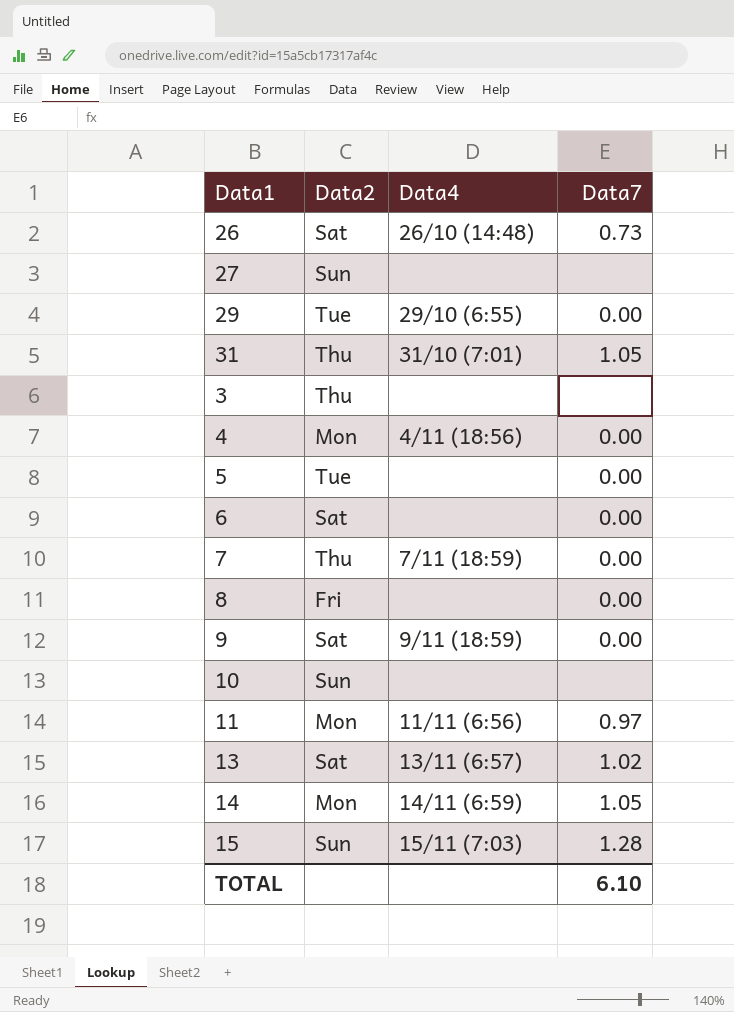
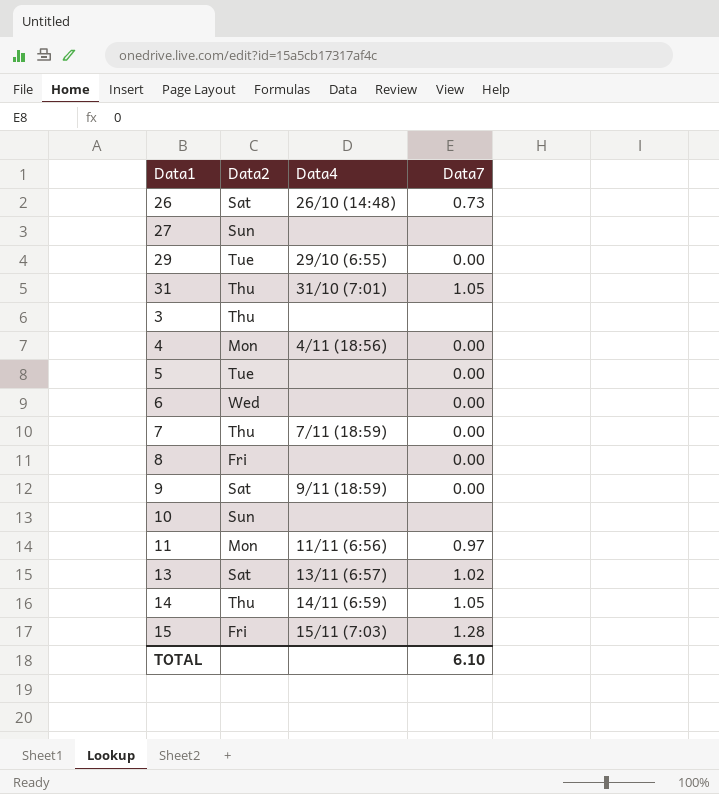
6 | Data2: Sat -> Wed
14 | Data2: Mon -> Thu
15 | Data2: Sun -> Fri

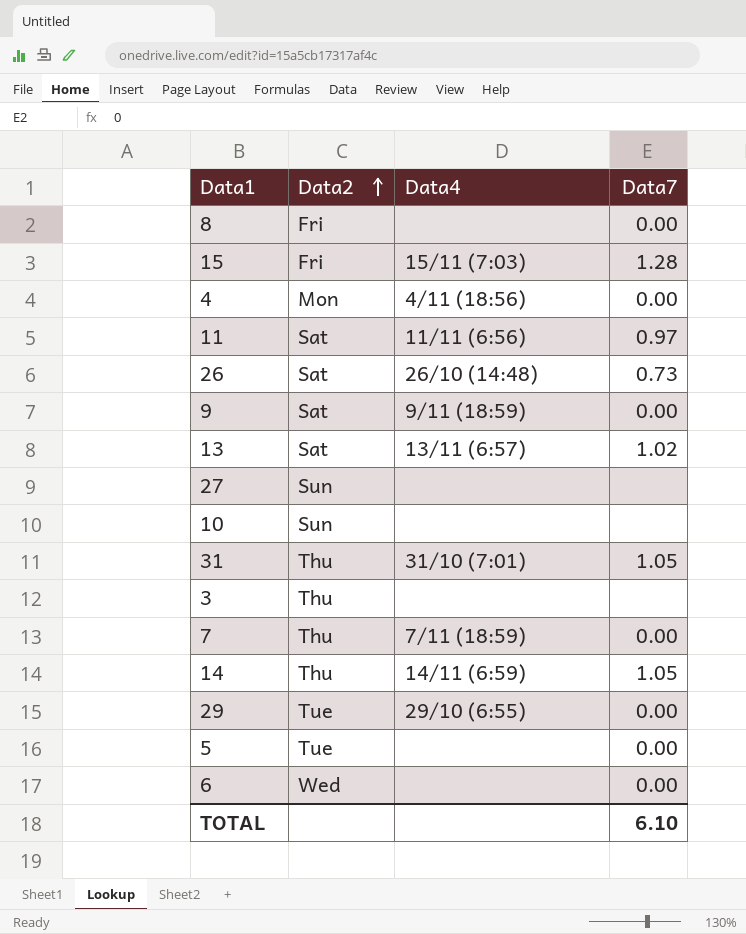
row order: none -> Data2 ascending
11 | Data2: Mon -> Sat

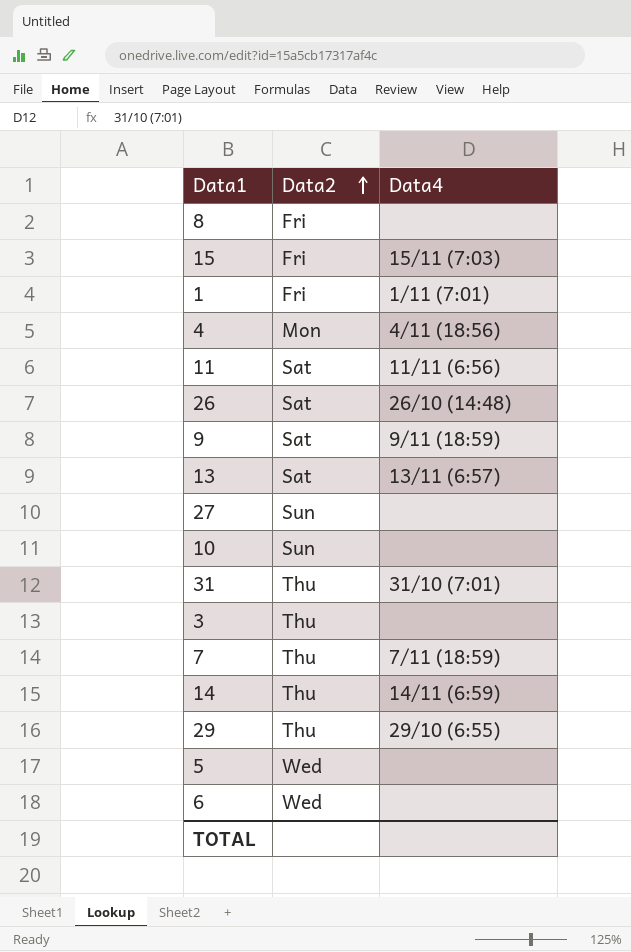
column Data7 | position: 4 -> none
row 1: none -> Fri | 1/11 (7:01)
29 | Data2: Tue -> Thu
5 | Data2: Tue -> Wed

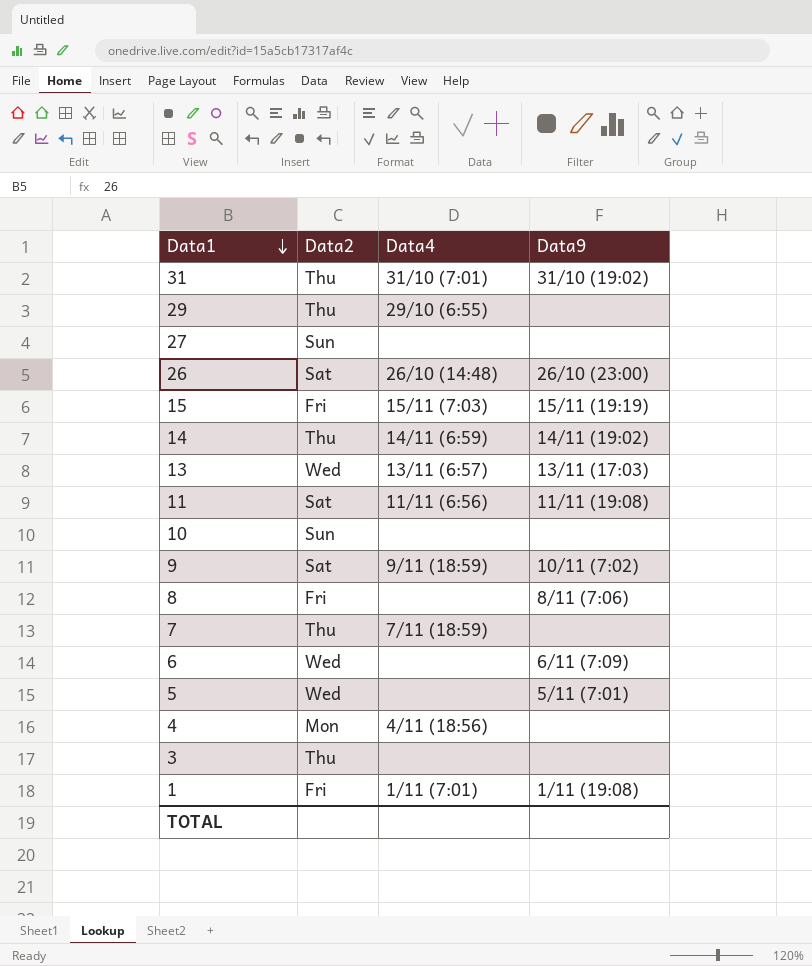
row order: Data2 ascending -> Data1 descending
column Data9 | position: none -> 4
13 | Data2: Sat -> Wed

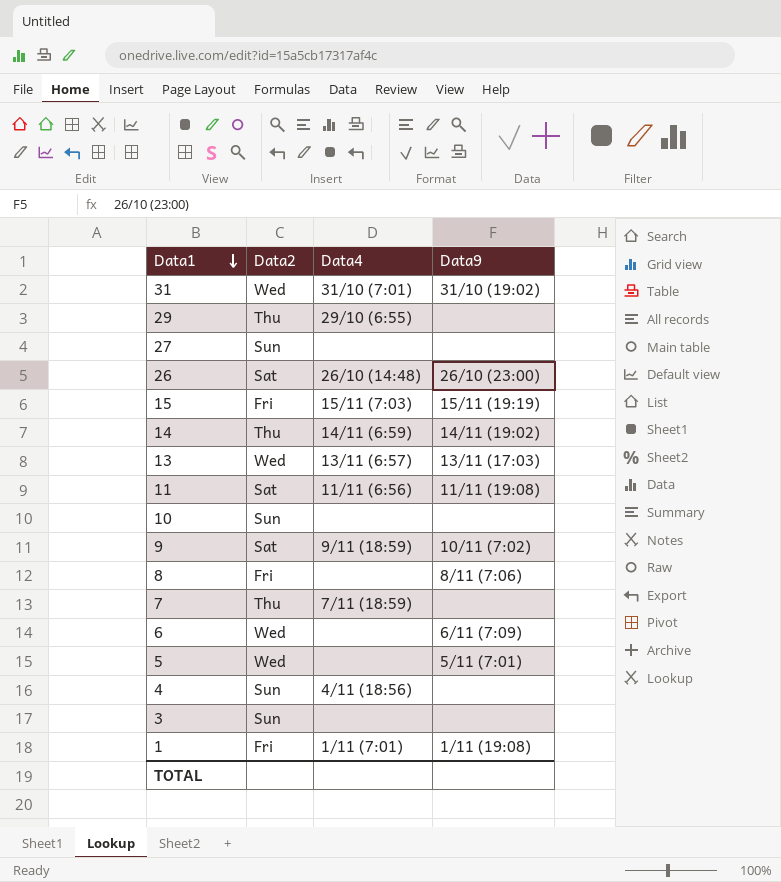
31 | Data2: Thu -> Wed
4 | Data2: Mon -> Sun
3 | Data2: Thu -> Sun

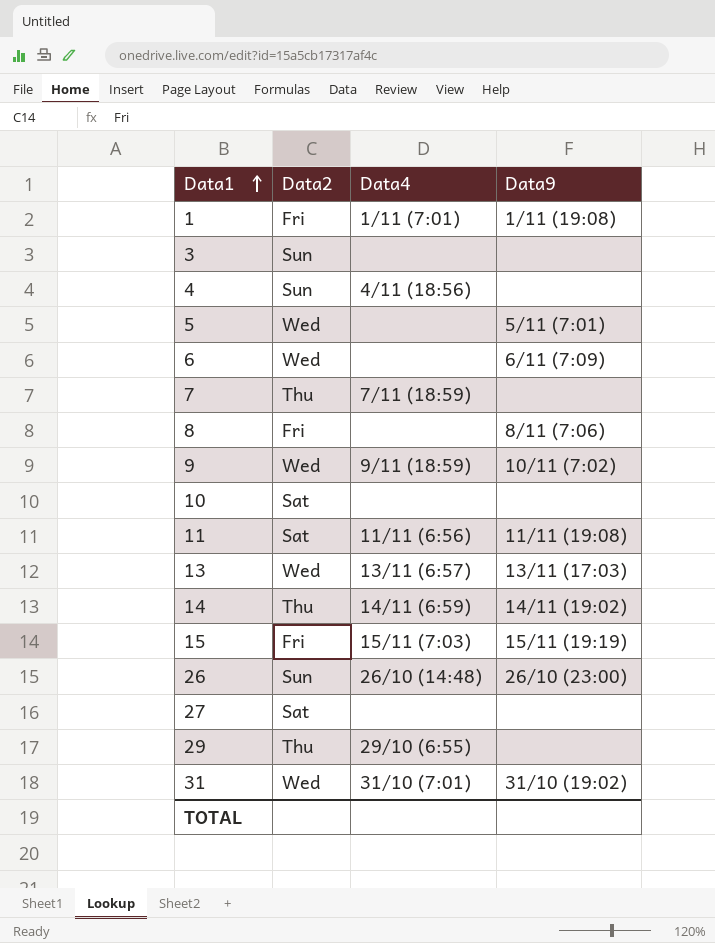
row order: Data1 descending -> Data1 ascending
9 | Data2: Sat -> Wed
10 | Data2: Sun -> Sat
26 | Data2: Sat -> Sun
27 | Data2: Sun -> Sat

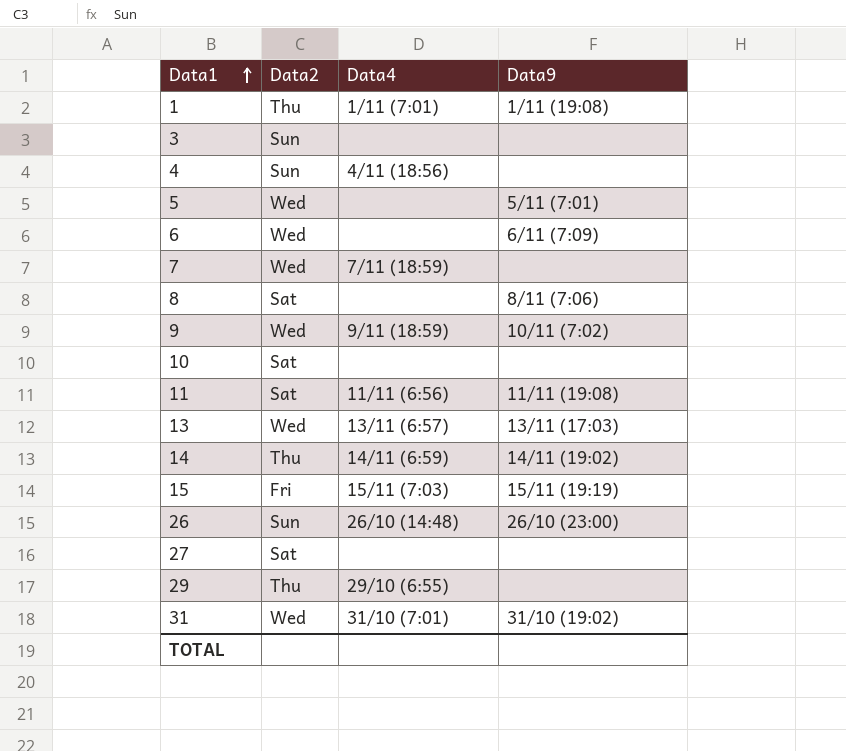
1 | Data2: Fri -> Thu
7 | Data2: Thu -> Wed
8 | Data2: Fri -> Sat

